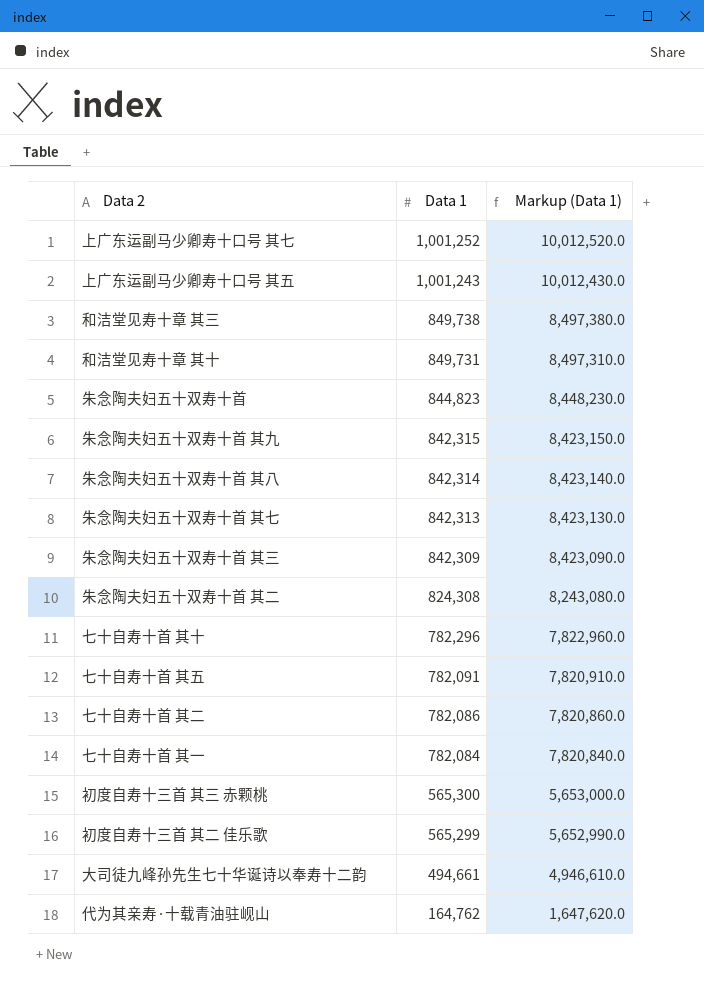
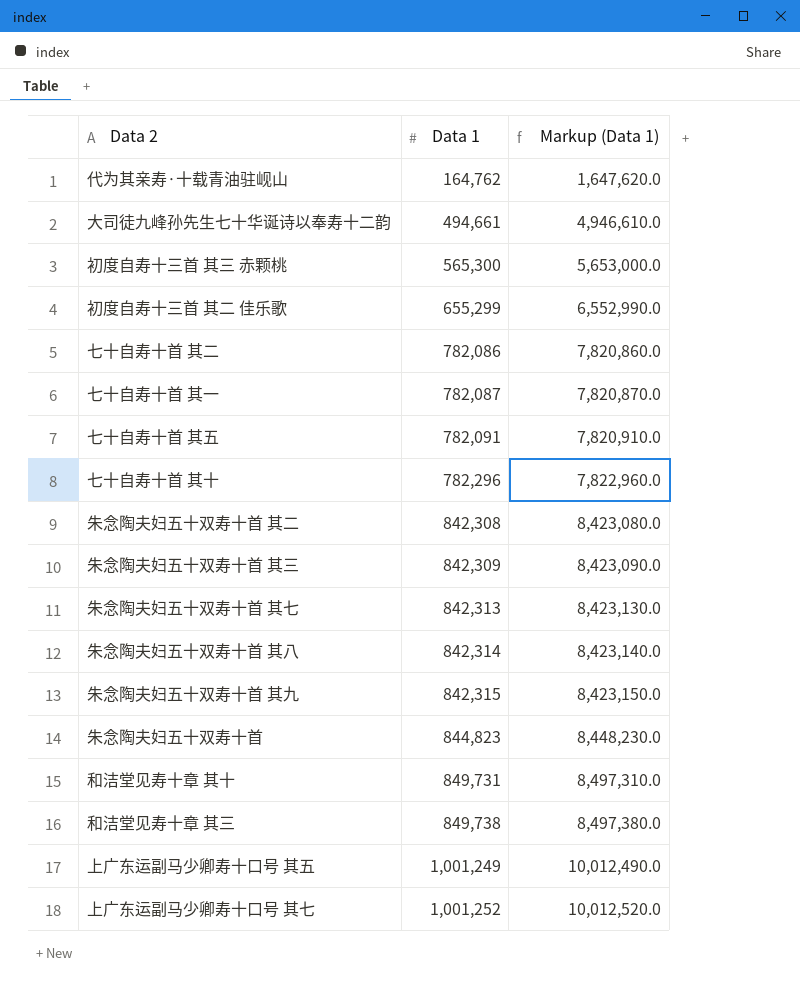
row order: Data 1 descending -> Data 1 ascending
初度自寿十三首 其二 佳乐歌 | Data 1: 565,299 -> 655,299
初度自寿十三首 其二 佳乐歌 | Markup (Data 1): 5,652,990.0 -> 6,552,990.0
七十自寿十首 其一 | Data 1: 782,084 -> 782,087
七十自寿十首 其一 | Markup (Data 1): 7,820,840.0 -> 7,820,870.0
朱念陶夫妇五十双寿十首 其二 | Data 1: 824,308 -> 842,308
朱念陶夫妇五十双寿十首 其二 | Markup (Data 1): 8,243,080.0 -> 8,423,080.0
上广东运副马少卿寿十口号 其五 | Data 1: 1,001,243 -> 1,001,249
上广东运副马少卿寿十口号 其五 | Markup (Data 1): 10,012,430.0 -> 10,012,490.0

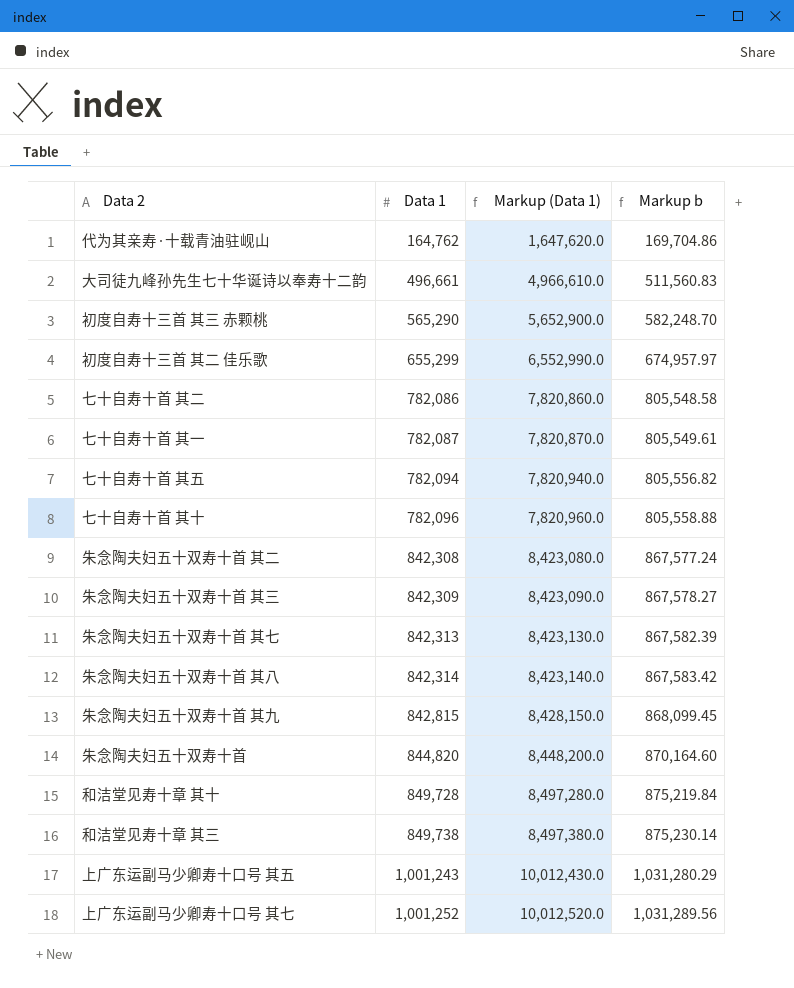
column Markup b | formula: none -> [Data 1] * 1.03
大司徒九峰孙先生七十华诞诗以奉寿十二韵 | Data 1: 494,661 -> 496,661
大司徒九峰孙先生七十华诞诗以奉寿十二韵 | Markup (Data 1): 4,946,610.0 -> 4,966,610.0
初度自寿十三首 其三 赤颗桃 | Data 1: 565,300 -> 565,290
初度自寿十三首 其三 赤颗桃 | Markup (Data 1): 5,653,000.0 -> 5,652,900.0
七十自寿十首 其五 | Data 1: 782,091 -> 782,094
七十自寿十首 其五 | Markup (Data 1): 7,820,910.0 -> 7,820,940.0
七十自寿十首 其十 | Data 1: 782,296 -> 782,096
七十自寿十首 其十 | Markup (Data 1): 7,822,960.0 -> 7,820,960.0
朱念陶夫妇五十双寿十首 其九 | Data 1: 842,315 -> 842,815
朱念陶夫妇五十双寿十首 其九 | Markup (Data 1): 8,423,150.0 -> 8,428,150.0
朱念陶夫妇五十双寿十首 | Data 1: 844,823 -> 844,820
朱念陶夫妇五十双寿十首 | Markup (Data 1): 8,448,230.0 -> 8,448,200.0
和洁堂见寿十章 其十 | Data 1: 849,731 -> 849,728
和洁堂见寿十章 其十 | Markup (Data 1): 8,497,310.0 -> 8,497,280.0
上广东运副马少卿寿十口号 其五 | Data 1: 1,001,249 -> 1,001,243
上广东运副马少卿寿十口号 其五 | Markup (Data 1): 10,012,490.0 -> 10,012,430.0

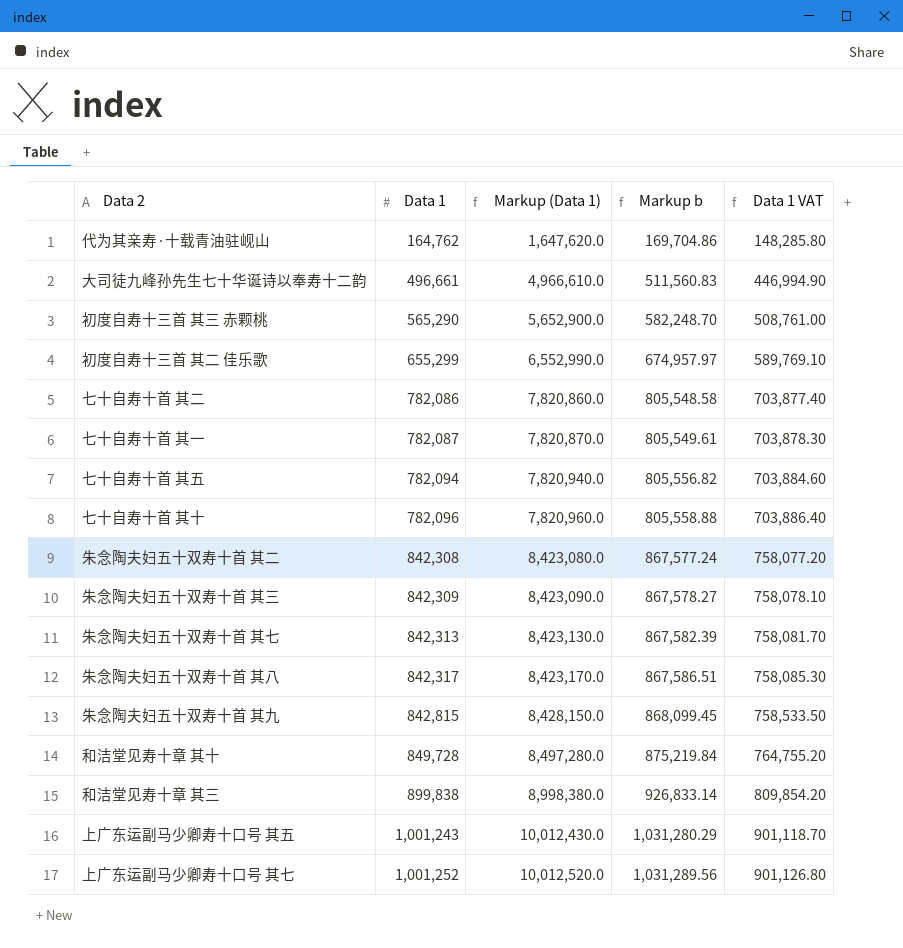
column Data 1 VAT | formula: none -> [Data 1] * 0.9
row 朱念陶夫妇五十双寿十首: 844,820 | 8,448,200.0 | 870,164.60 -> none
朱念陶夫妇五十双寿十首 其八 | Data 1: 842,314 -> 842,317
朱念陶夫妇五十双寿十首 其八 | Markup (Data 1): 8,423,140.0 -> 8,423,170.0
朱念陶夫妇五十双寿十首 其八 | Markup b: 867,583.42 -> 867,586.51
和洁堂见寿十章 其三 | Data 1: 849,738 -> 899,838
和洁堂见寿十章 其三 | Markup (Data 1): 8,497,380.0 -> 8,998,380.0
和洁堂见寿十章 其三 | Markup b: 875,230.14 -> 926,833.14

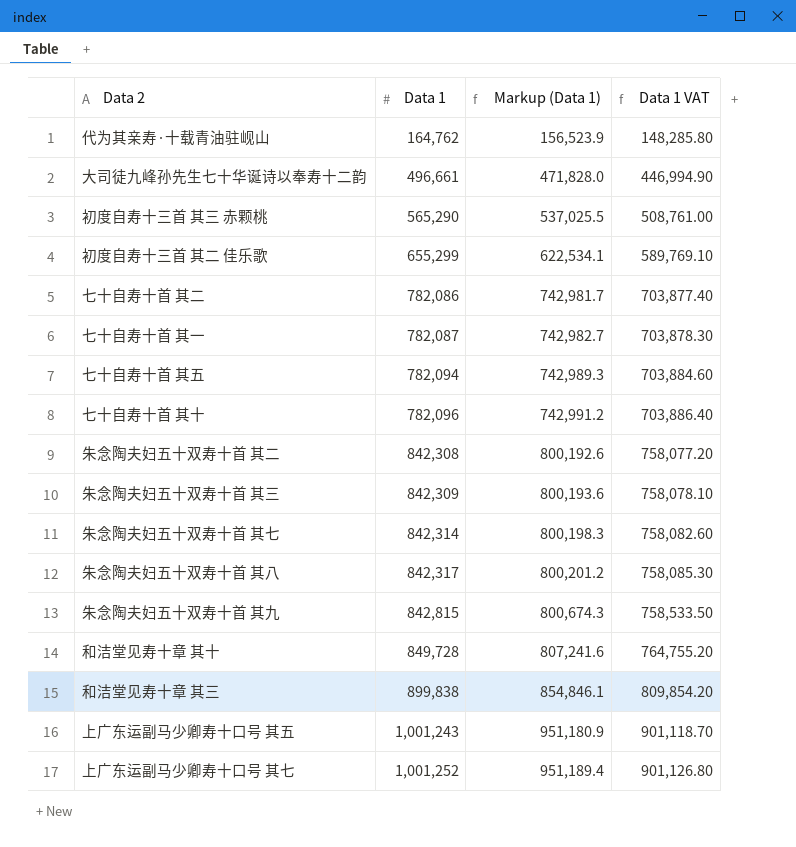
column Markup b | formula: [Data 1] * 1.03 -> none
column Markup (Data 1) | formula: [Data 1] * 10 -> [Data 1] * 0.95
朱念陶夫妇五十双寿十首 其七 | Data 1: 842,313 -> 842,314
朱念陶夫妇五十双寿十首 其七 | Data 1 VAT: 758,081.70 -> 758,082.60

